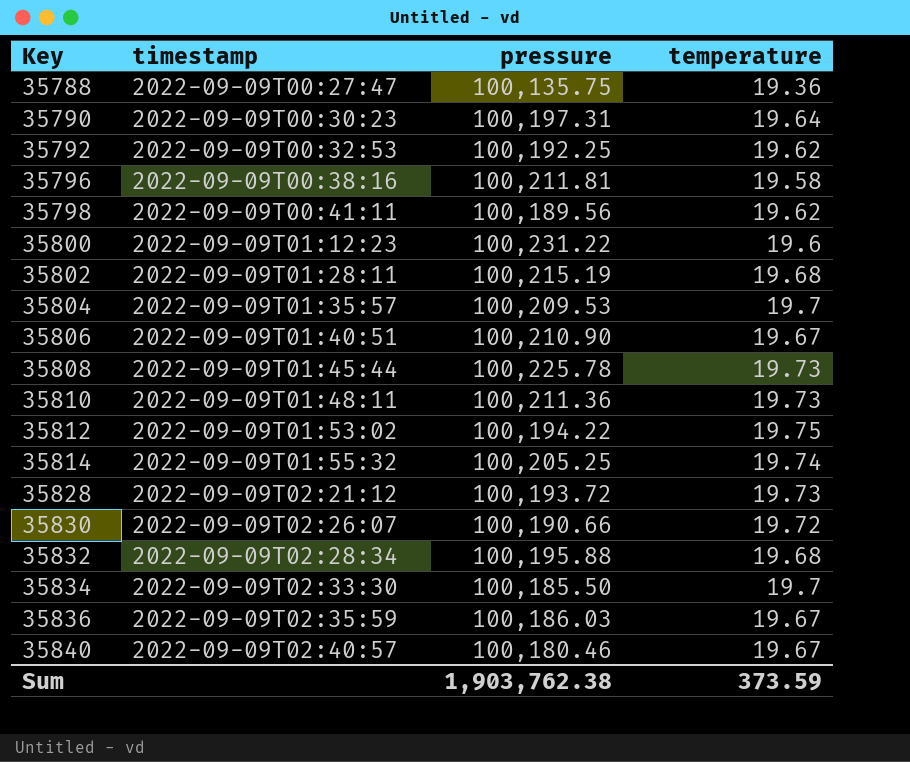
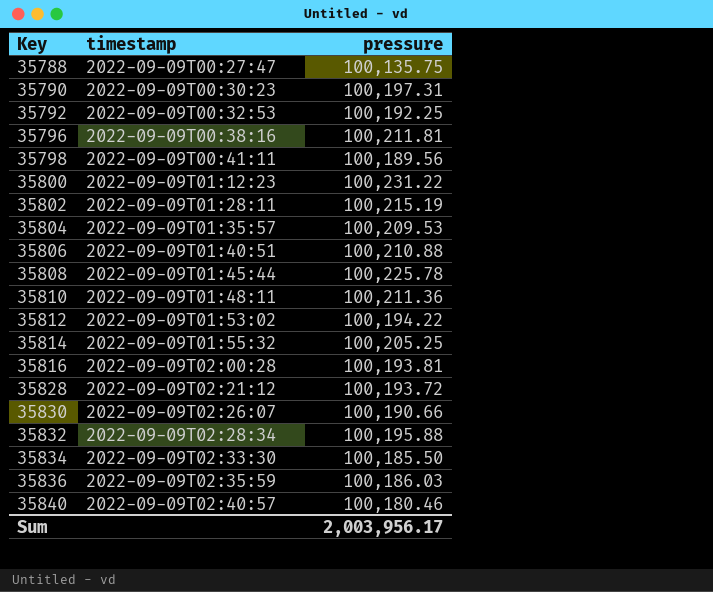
column temperature | position: 4 -> none
35806 | pressure: 100,210.90 -> 100,210.88
row 35816: none -> 2022-09-09T02:00:28 | 100,193.81
Sum | pressure: 1,903,762.38 -> 2,003,956.17

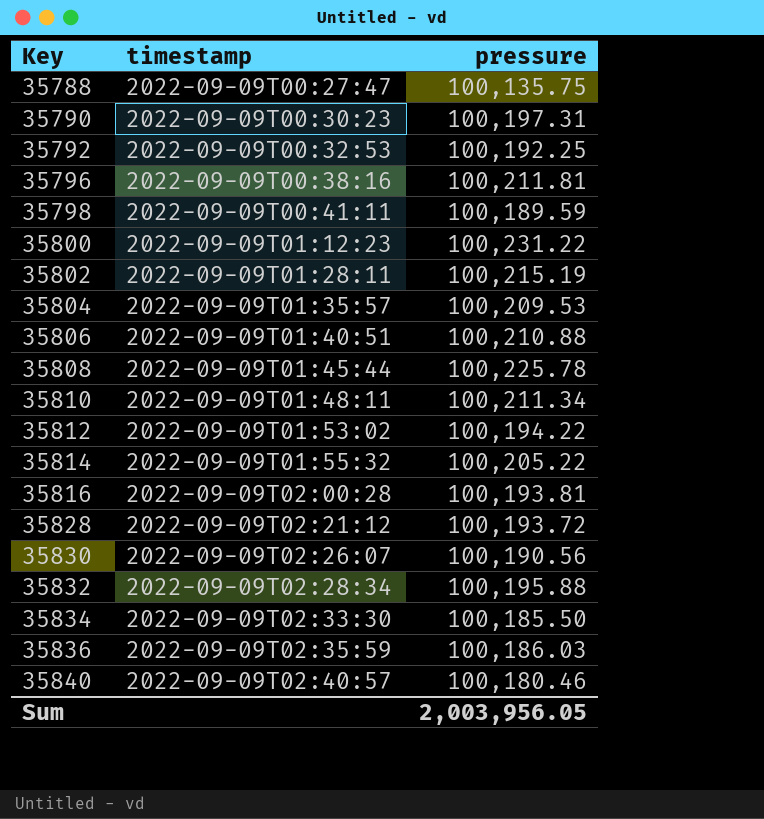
35798 | pressure: 100,189.56 -> 100,189.59
35810 | pressure: 100,211.36 -> 100,211.34
35814 | pressure: 100,205.25 -> 100,205.22
35830 | pressure: 100,190.66 -> 100,190.56
Sum | pressure: 2,003,956.17 -> 2,003,956.05

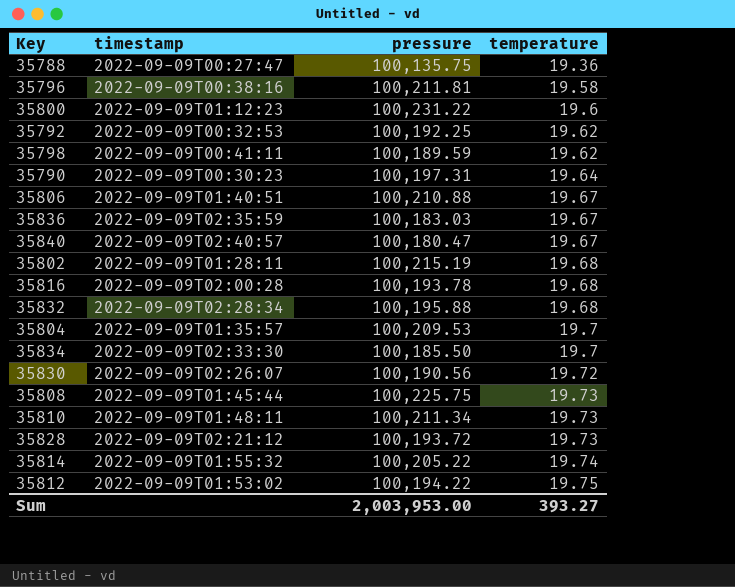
row order: Key ascending -> temperature ascending
column temperature | position: none -> 4
35836 | pressure: 100,186.03 -> 100,183.03
35840 | pressure: 100,180.46 -> 100,180.47
35816 | pressure: 100,193.81 -> 100,193.78
35808 | pressure: 100,225.78 -> 100,225.75
Sum | pressure: 2,003,956.05 -> 2,003,953.00

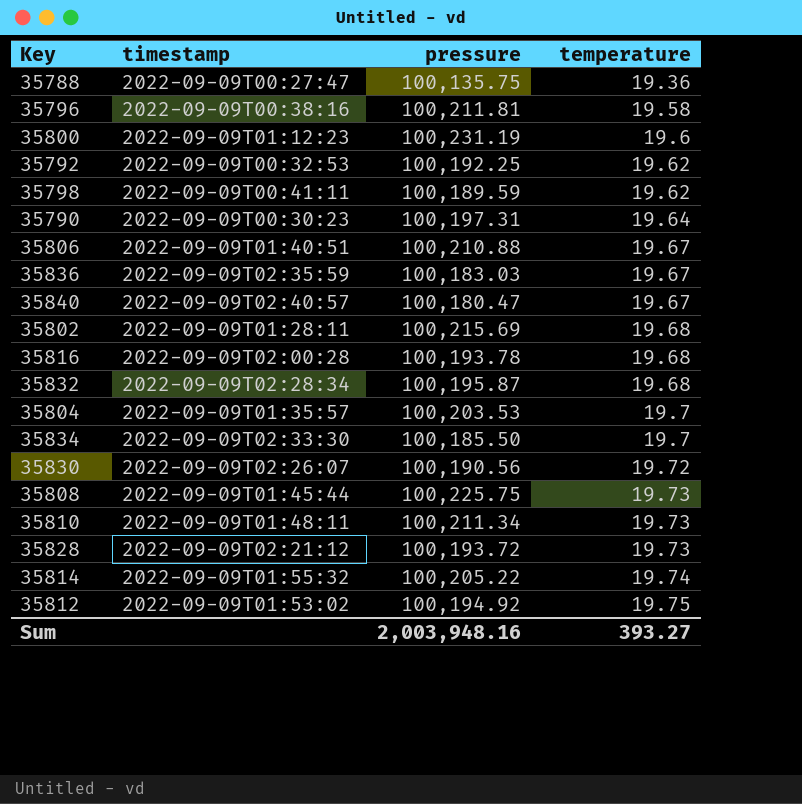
35800 | pressure: 100,231.22 -> 100,231.19
35802 | pressure: 100,215.19 -> 100,215.69
35832 | pressure: 100,195.88 -> 100,195.87
35804 | pressure: 100,209.53 -> 100,203.53
35812 | pressure: 100,194.22 -> 100,194.92
Sum | pressure: 2,003,953.00 -> 2,003,948.16

